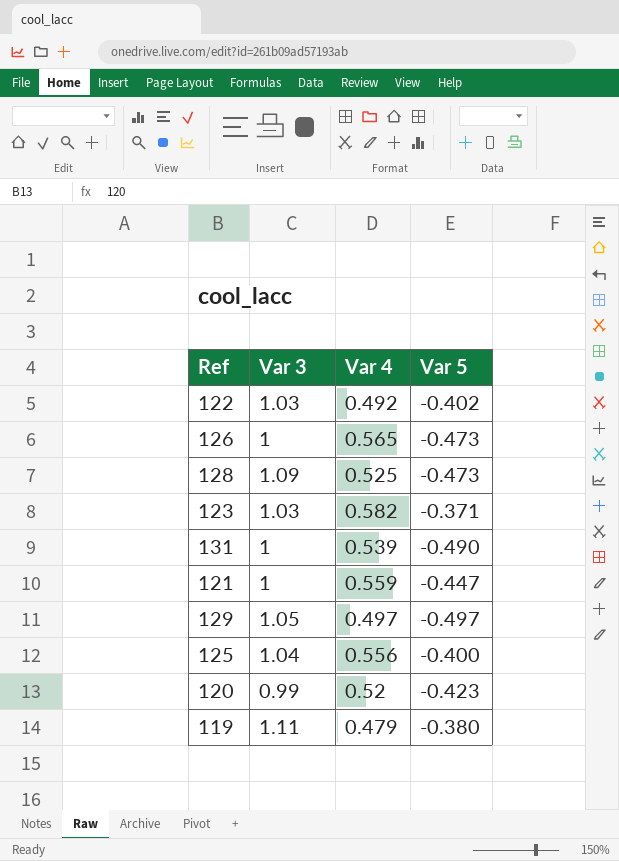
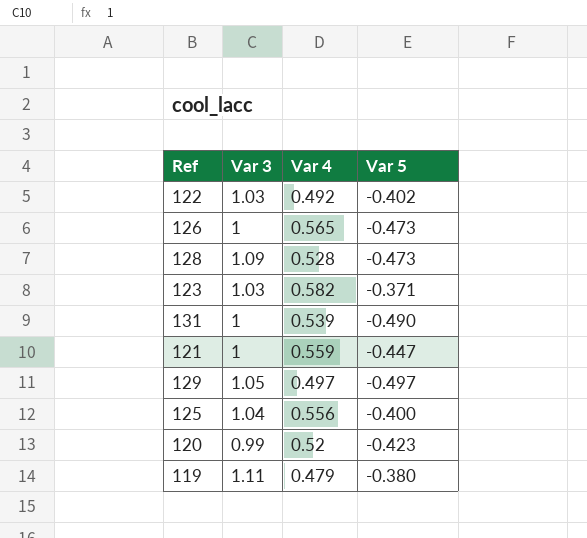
128 | Var 4: 0.525 -> 0.528

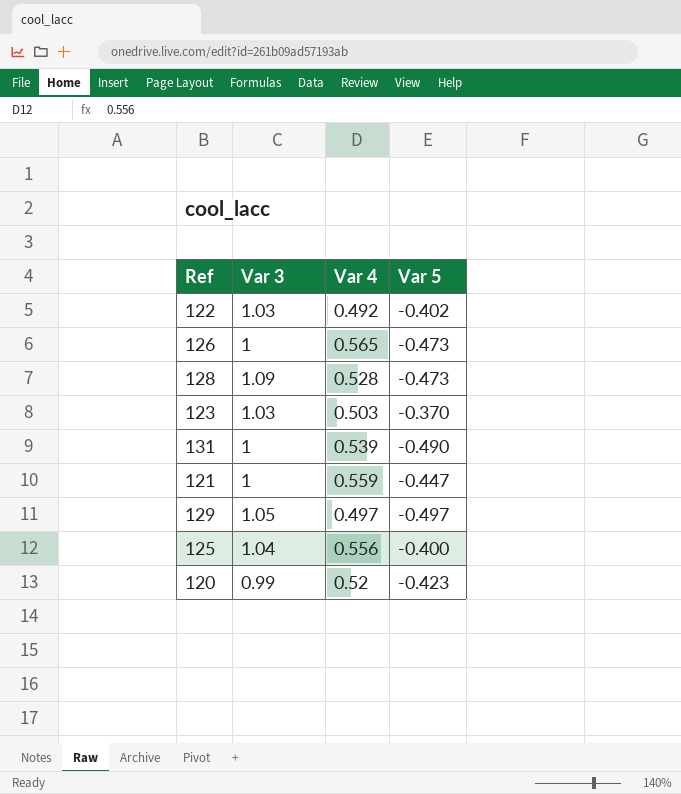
row 119: 1.11 | 0.479 | -0.380 -> none
123 | Var 4: 0.582 -> 0.503
123 | Var 5: -0.371 -> -0.370

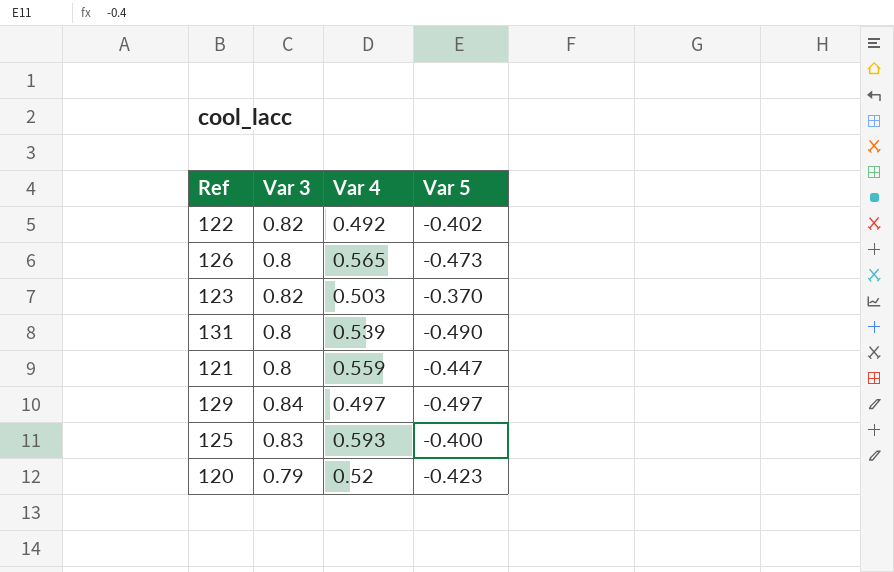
row 128: 1.09 | 0.528 | -0.473 -> none
122 | Var 3: 1.03 -> 0.82
126 | Var 3: 1 -> 0.8
123 | Var 3: 1.03 -> 0.82
131 | Var 3: 1 -> 0.8
121 | Var 3: 1 -> 0.8
129 | Var 3: 1.05 -> 0.84
125 | Var 3: 1.04 -> 0.83
125 | Var 4: 0.556 -> 0.593
120 | Var 3: 0.99 -> 0.79

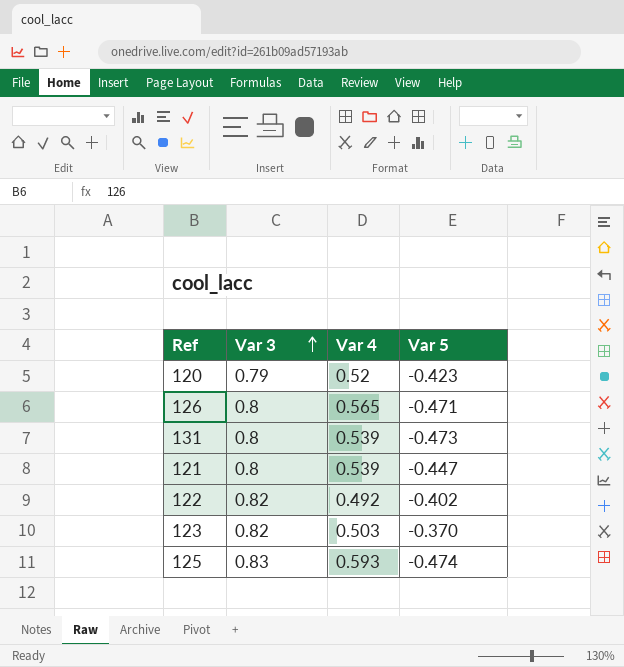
row order: none -> Var 3 ascending
row 129: 0.84 | 0.497 | -0.497 -> none
126 | Var 5: -0.473 -> -0.471
131 | Var 5: -0.490 -> -0.473
121 | Var 4: 0.559 -> 0.539
125 | Var 5: -0.400 -> -0.474

